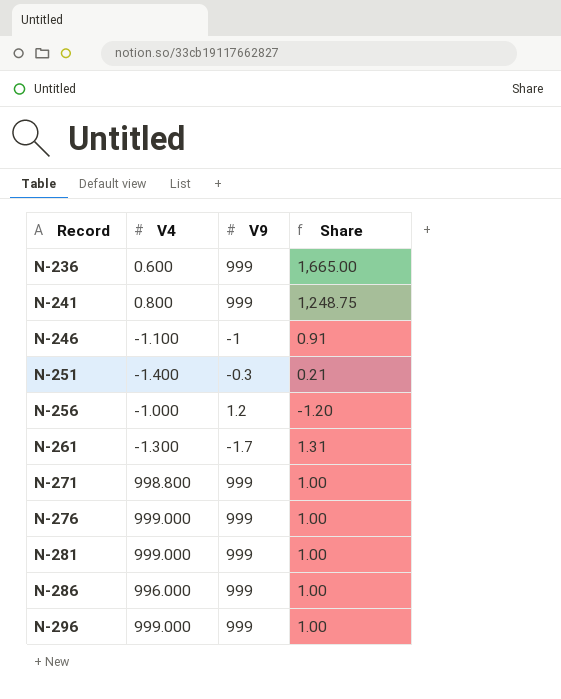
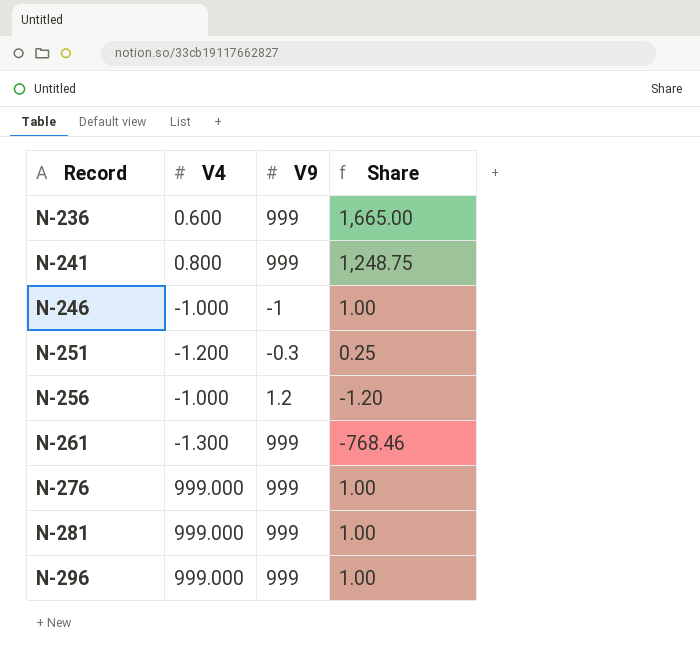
row N-271: 998.800 | 999 | 1.00 -> none
row N-286: 996.000 | 999 | 1.00 -> none
N-246 | V4: -1.100 -> -1.000
N-246 | Share: 0.91 -> 1.00
N-251 | V4: -1.400 -> -1.200
N-251 | Share: 0.21 -> 0.25
N-261 | V9: -1.7 -> 999
N-261 | Share: 1.31 -> -768.46

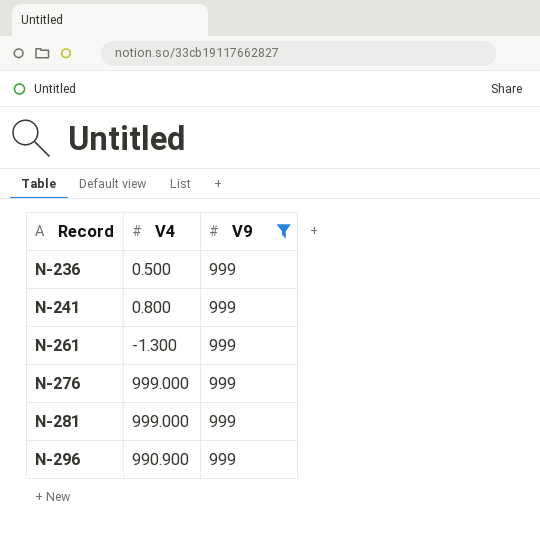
filter: none -> V9 = 999
column Share | formula: [V9] / [V4] -> none
N-236 | V4: 0.600 -> 0.500
N-296 | V4: 999.000 -> 990.900

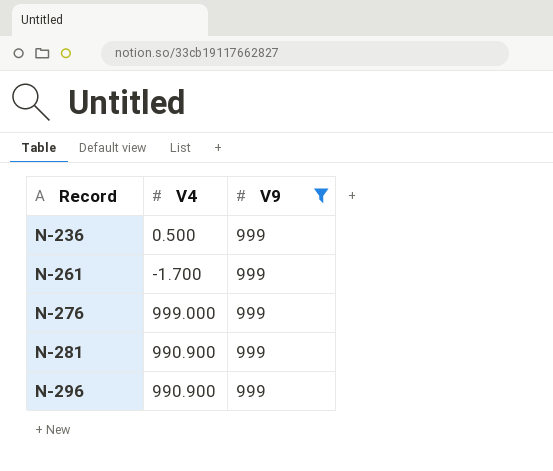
row N-241: 0.800 | 999 -> none
N-261 | V4: -1.300 -> -1.700
N-281 | V4: 999.000 -> 990.900

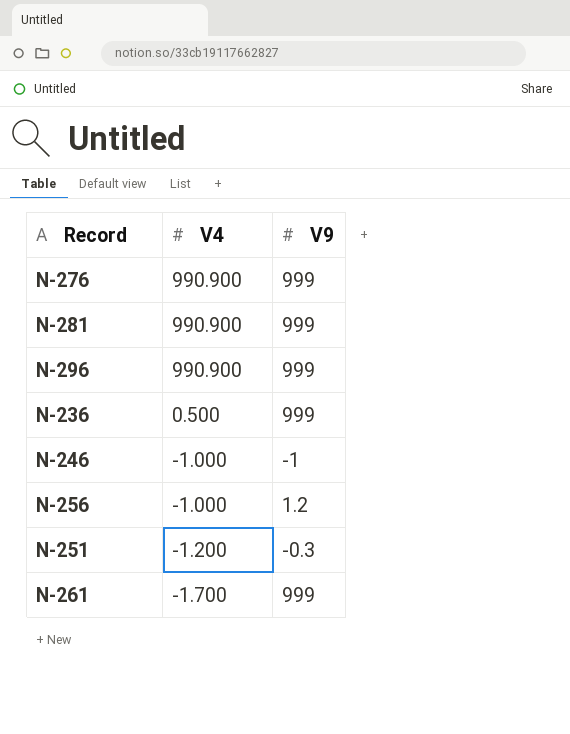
filter: V9 = 999 -> none
row order: Record ascending -> V4 descending
N-276 | V4: 999.000 -> 990.900

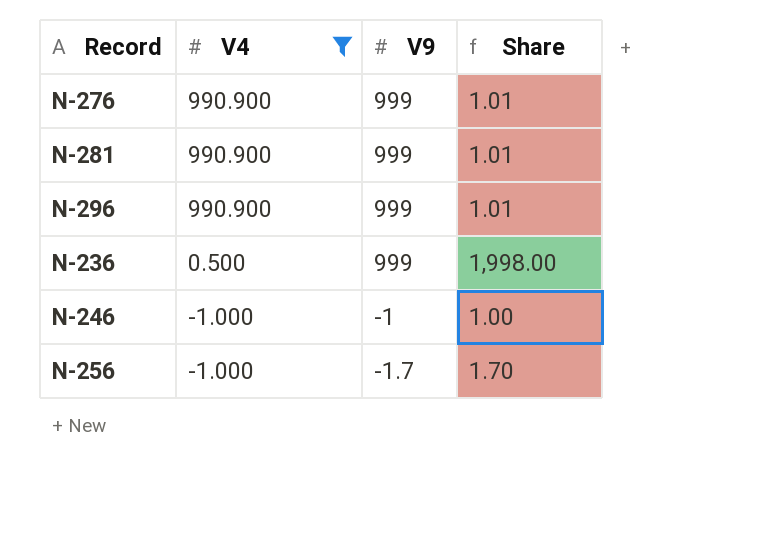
filter: none -> V4 >= -1.000
column Share | formula: none -> [V9] / [V4]
N-256 | V9: 1.2 -> -1.7

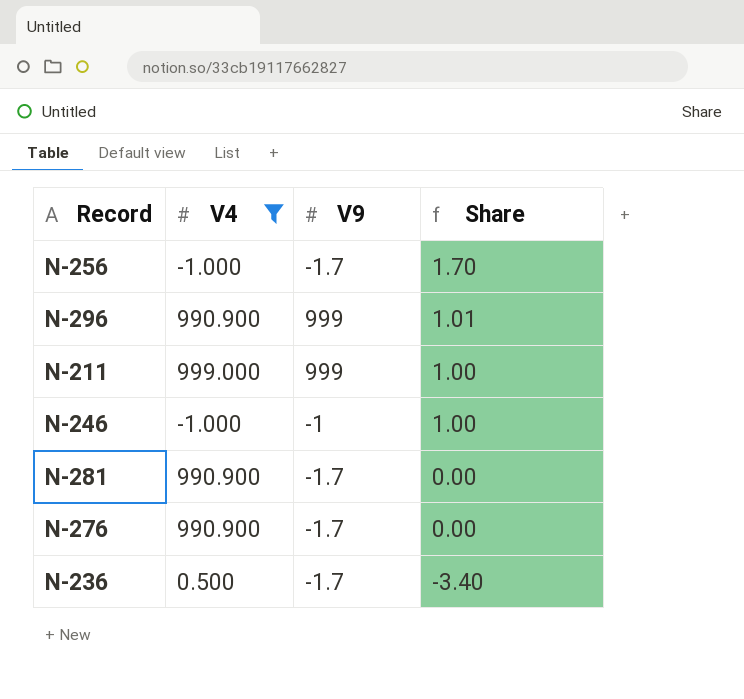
row order: V4 descending -> Share descending
row N-211: none -> 999.000 | 999 | 1.00
N-281 | V9: 999 -> -1.7
N-281 | Share: 1.01 -> 0.00
N-276 | V9: 999 -> -1.7
N-276 | Share: 1.01 -> 0.00
N-236 | V9: 999 -> -1.7
N-236 | Share: 1,998.00 -> -3.40

